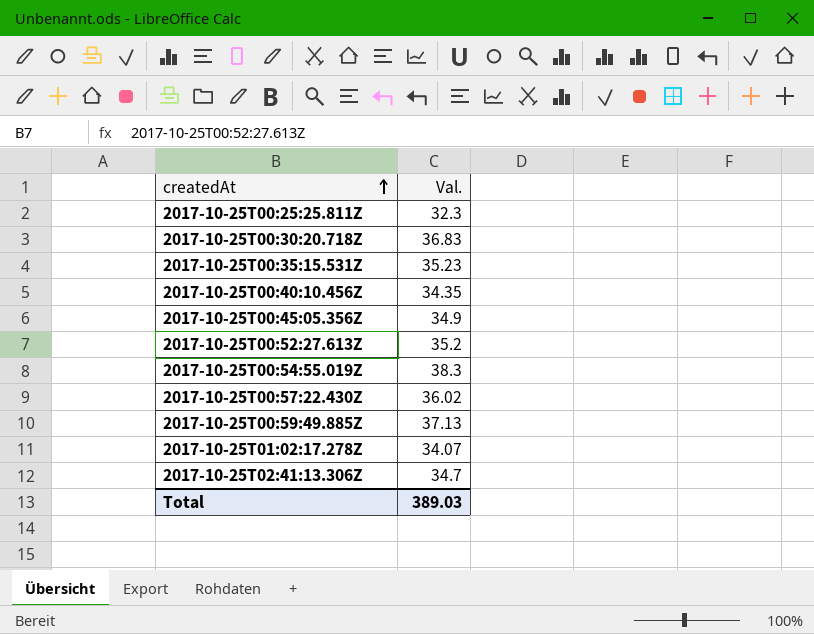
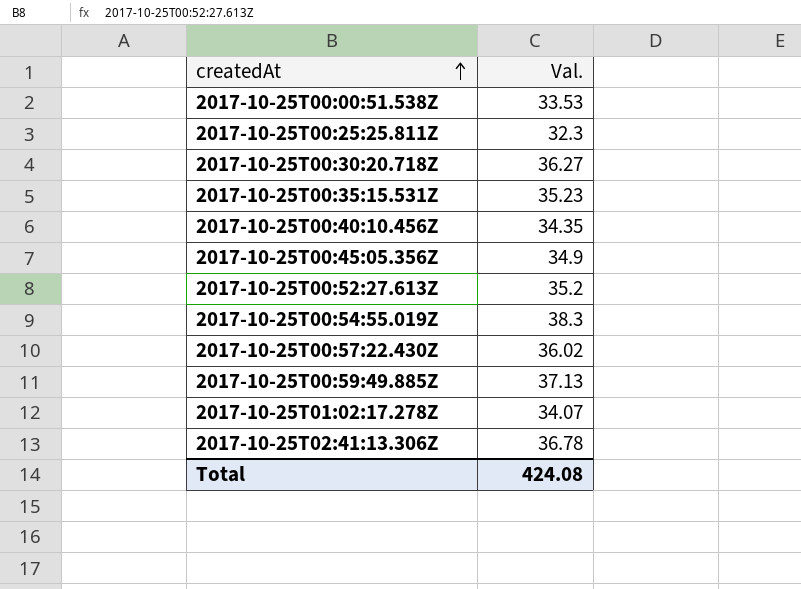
row 2017-10-25T00:00:51.538Z: none -> 33.53
2017-10-25T00:30:20.718Z | Val.: 36.83 -> 36.27
2017-10-25T02:41:13.306Z | Val.: 34.7 -> 36.78
Total | Val.: 389.03 -> 424.08

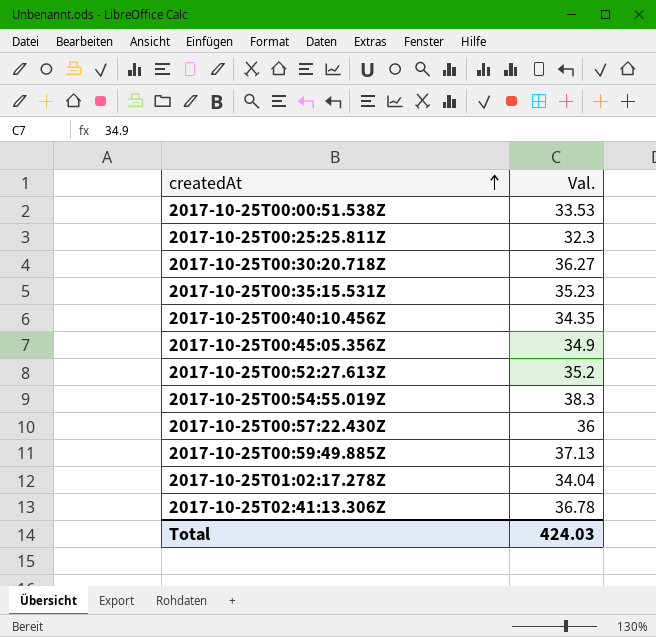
2017-10-25T00:57:22.430Z | Val.: 36.02 -> 36
2017-10-25T01:02:17.278Z | Val.: 34.07 -> 34.04
Total | Val.: 424.08 -> 424.03

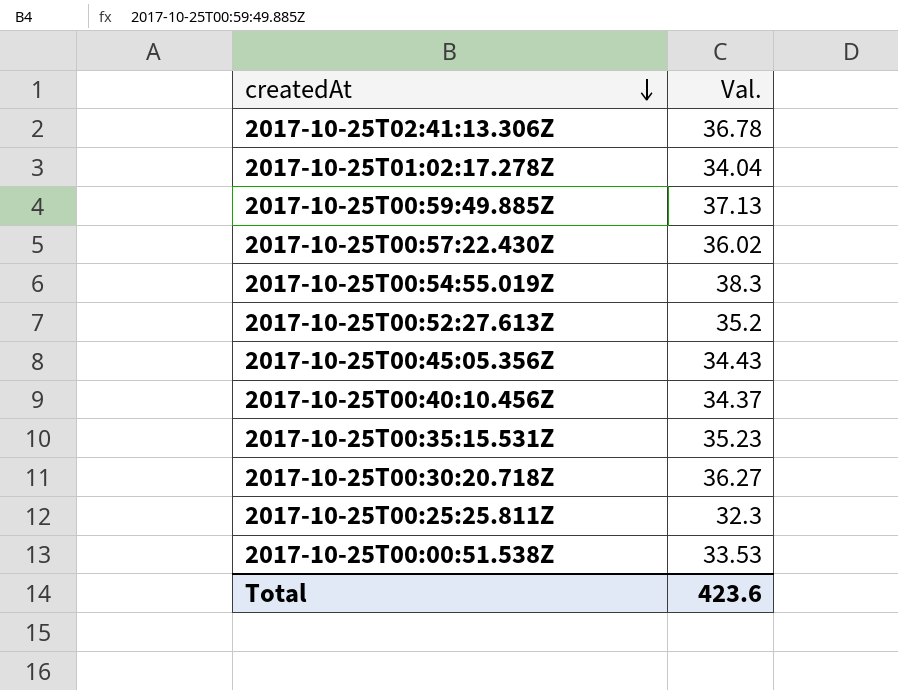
row order: createdAt ascending -> createdAt descending
2017-10-25T00:57:22.430Z | Val.: 36 -> 36.02
2017-10-25T00:45:05.356Z | Val.: 34.9 -> 34.43
2017-10-25T00:40:10.456Z | Val.: 34.35 -> 34.37
Total | Val.: 424.03 -> 423.6

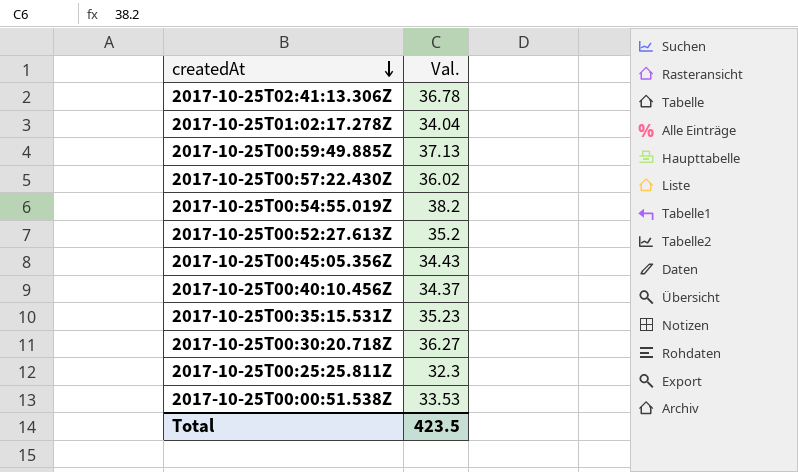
2017-10-25T00:54:55.019Z | Val.: 38.3 -> 38.2
Total | Val.: 423.6 -> 423.5

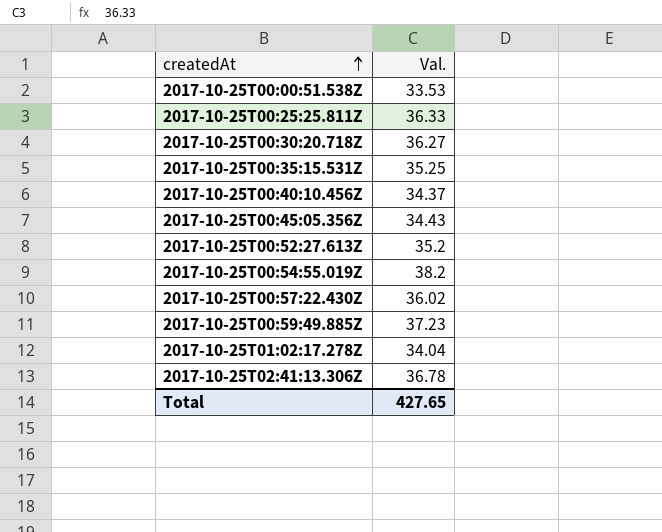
row order: createdAt descending -> createdAt ascending
2017-10-25T00:25:25.811Z | Val.: 32.3 -> 36.33
2017-10-25T00:35:15.531Z | Val.: 35.23 -> 35.25
2017-10-25T00:59:49.885Z | Val.: 37.13 -> 37.23
Total | Val.: 423.5 -> 427.65

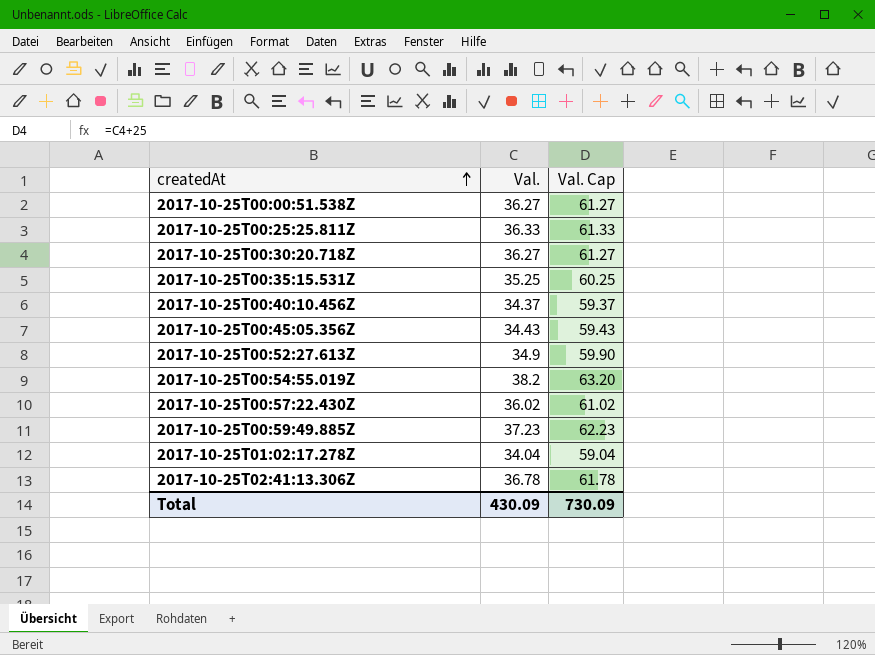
column Val. Cap | formula: none -> [Val.] + 25
2017-10-25T00:00:51.538Z | Val.: 33.53 -> 36.27
2017-10-25T00:52:27.613Z | Val.: 35.2 -> 34.9
Total | Val.: 427.65 -> 430.09

